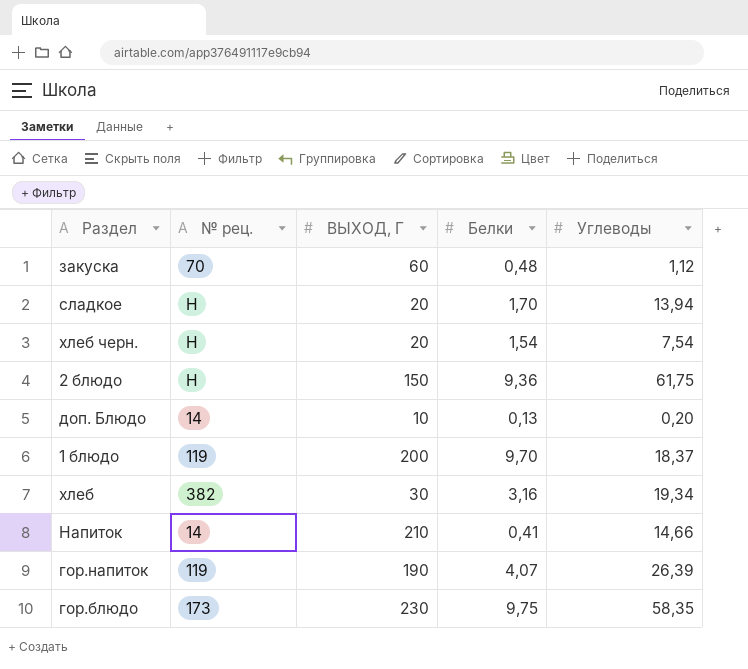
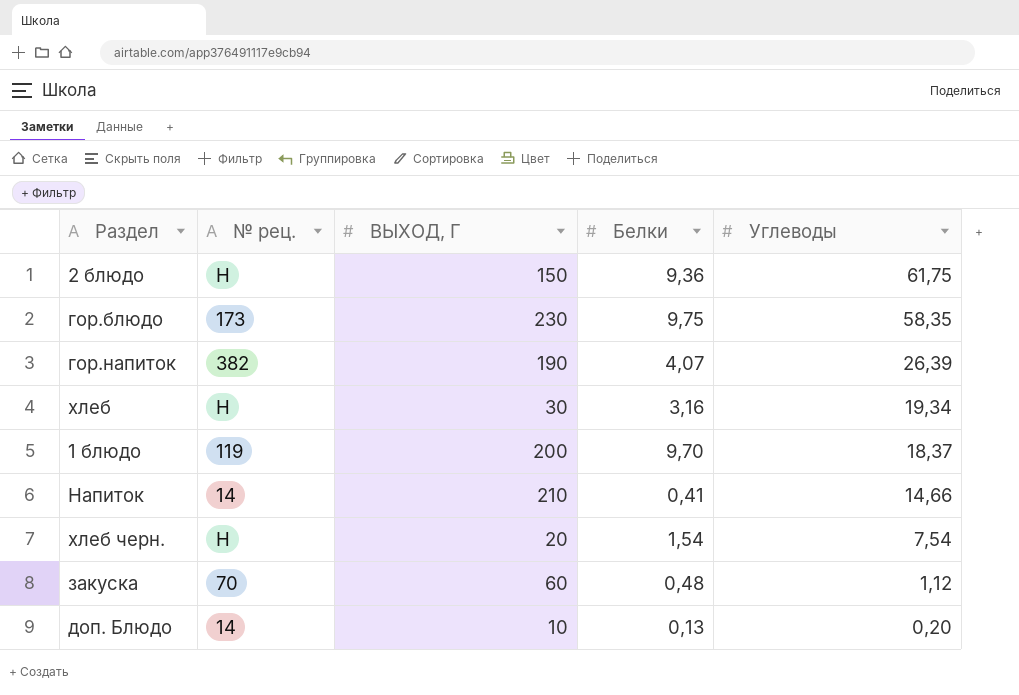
row order: none -> Углеводы descending
row сладкое: Н | 20 | 1,70 | 13,94 -> none
гор.напиток | № рец.: 119 -> 382
хлеб | № рец.: 382 -> Н

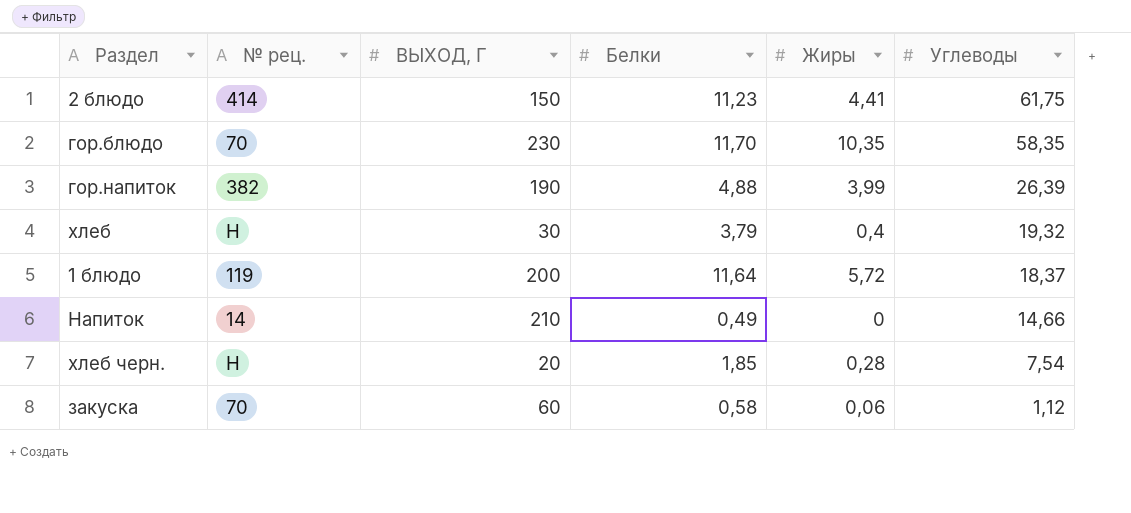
column Жиры | position: none -> 5
row доп. Блюдо: 14 | 10 | 0,13 | 0,20 -> none
2 блюдо | № рец.: Н -> 414
2 блюдо | Белки: 9,36 -> 11,23
гор.блюдо | № рец.: 173 -> 70
гор.блюдо | Белки: 9,75 -> 11,70
гор.напиток | Белки: 4,07 -> 4,88
хлеб | Белки: 3,16 -> 3,79
хлеб | Углеводы: 19,34 -> 19,32
1 блюдо | Белки: 9,70 -> 11,64
Напиток | Белки: 0,41 -> 0,49
хлеб черн. | Белки: 1,54 -> 1,85
закуска | Белки: 0,48 -> 0,58

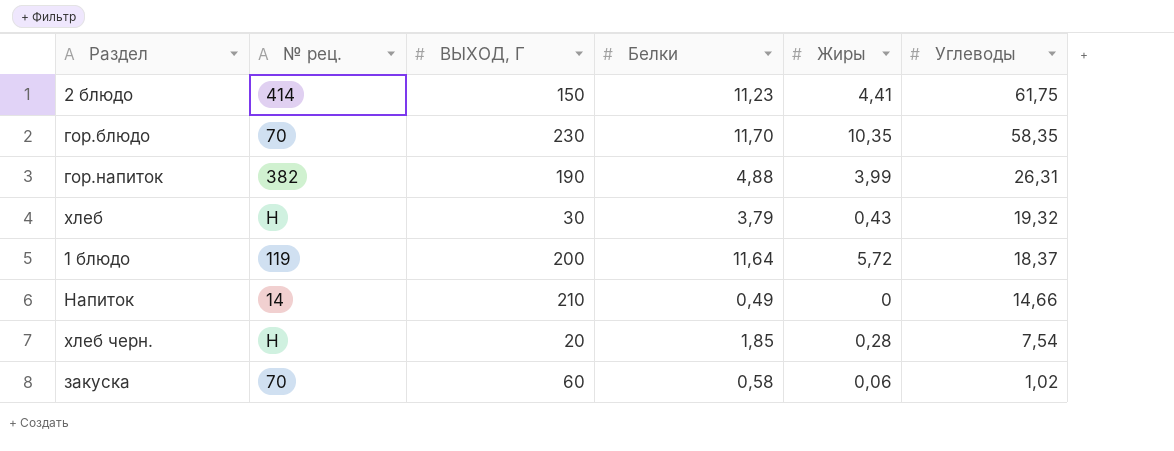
гор.напиток | Углеводы: 26,39 -> 26,31
хлеб | Жиры: 0,4 -> 0,43
закуска | Углеводы: 1,12 -> 1,02

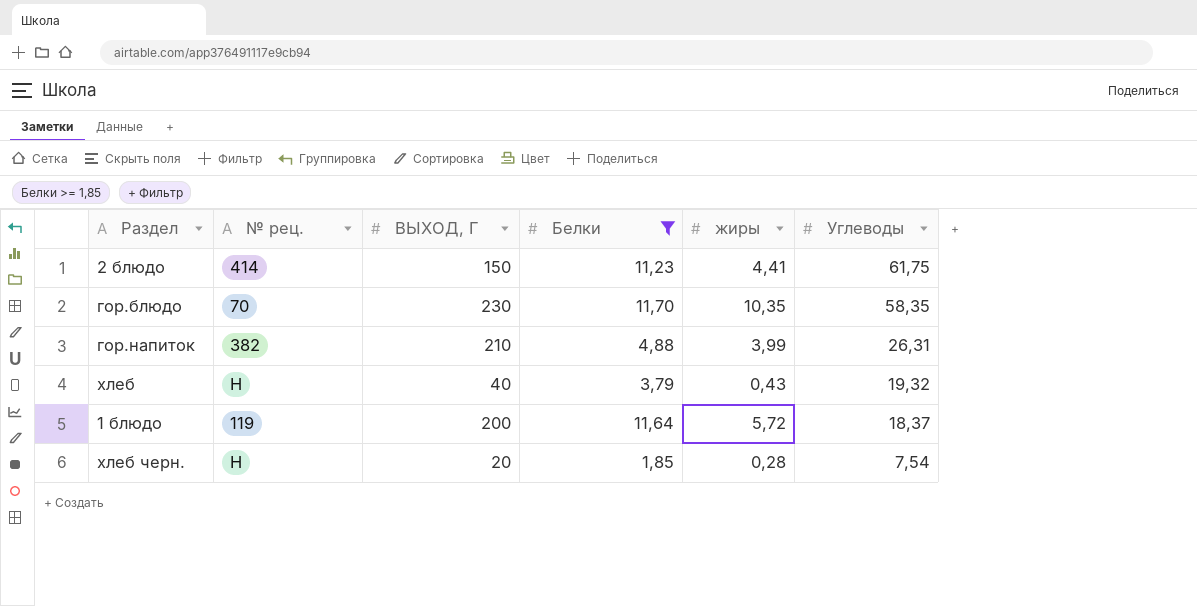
filter: none -> Белки >= 1,85
column name: Жиры -> жиры
гор.напиток | ВЫХОД, Г: 190 -> 210
хлеб | ВЫХОД, Г: 30 -> 40

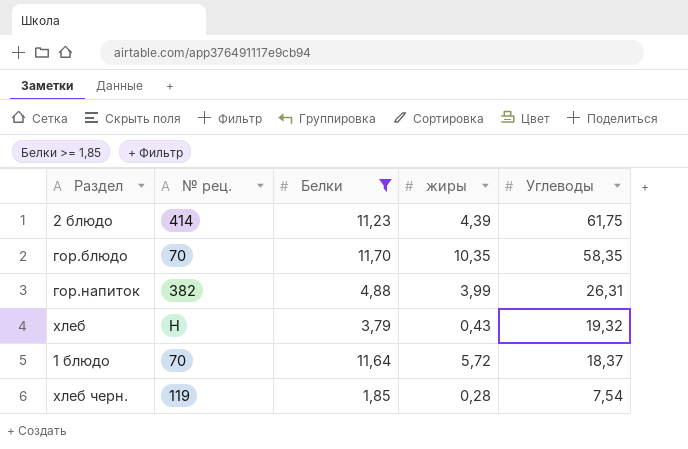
column ВЫХОД, Г | position: 3 -> none
2 блюдо | жиры: 4,41 -> 4,39
1 блюдо | № рец.: 119 -> 70
хлеб черн. | № рец.: Н -> 119

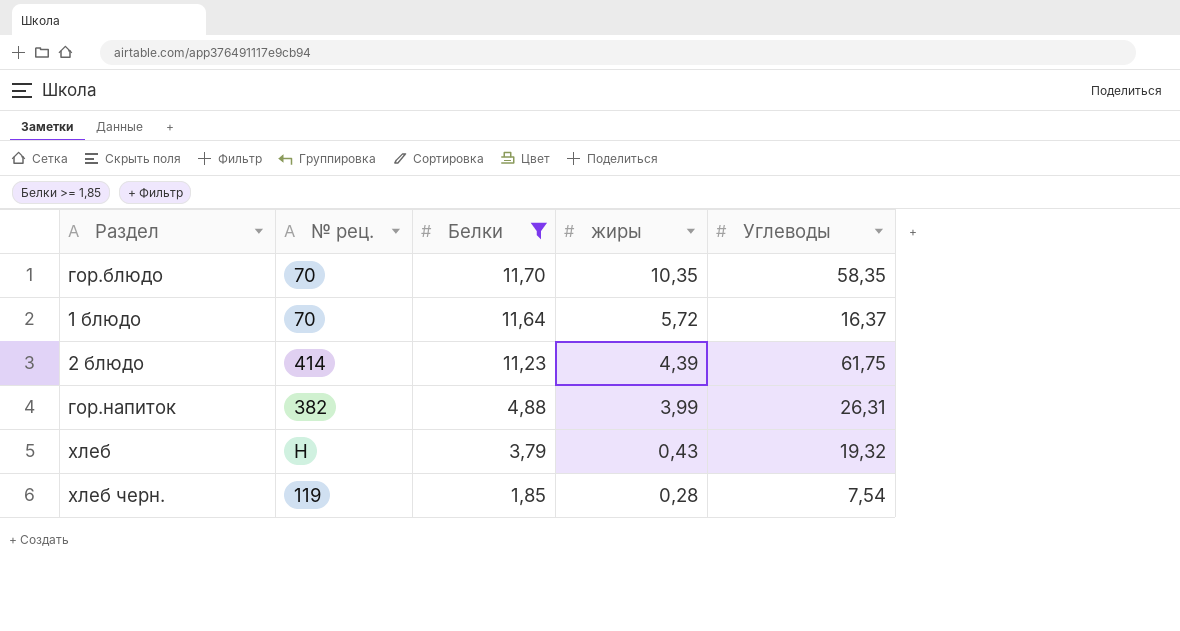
row order: Углеводы descending -> Белки descending
1 блюдо | Углеводы: 18,37 -> 16,37

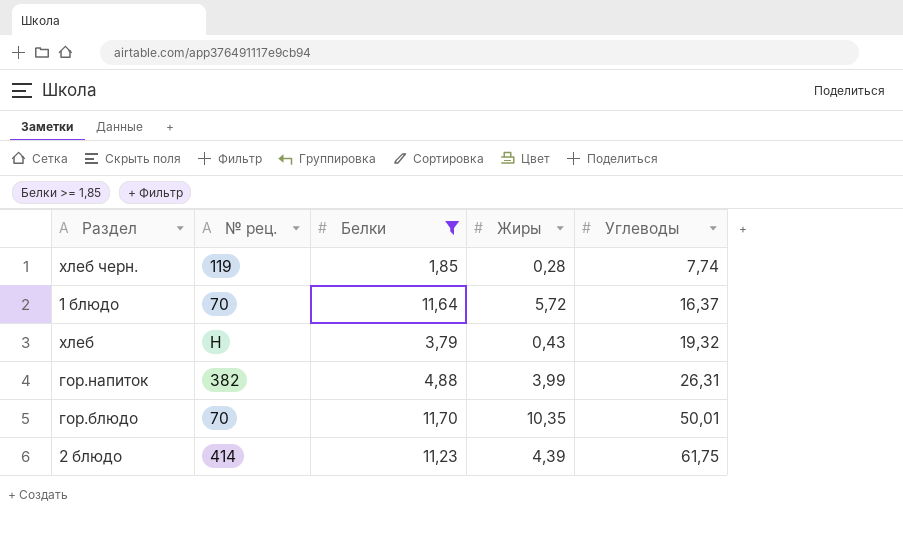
row order: Белки descending -> Углеводы ascending
column name: жиры -> Жиры
хлеб черн. | Углеводы: 7,54 -> 7,74
гор.блюдо | Углеводы: 58,35 -> 50,01

